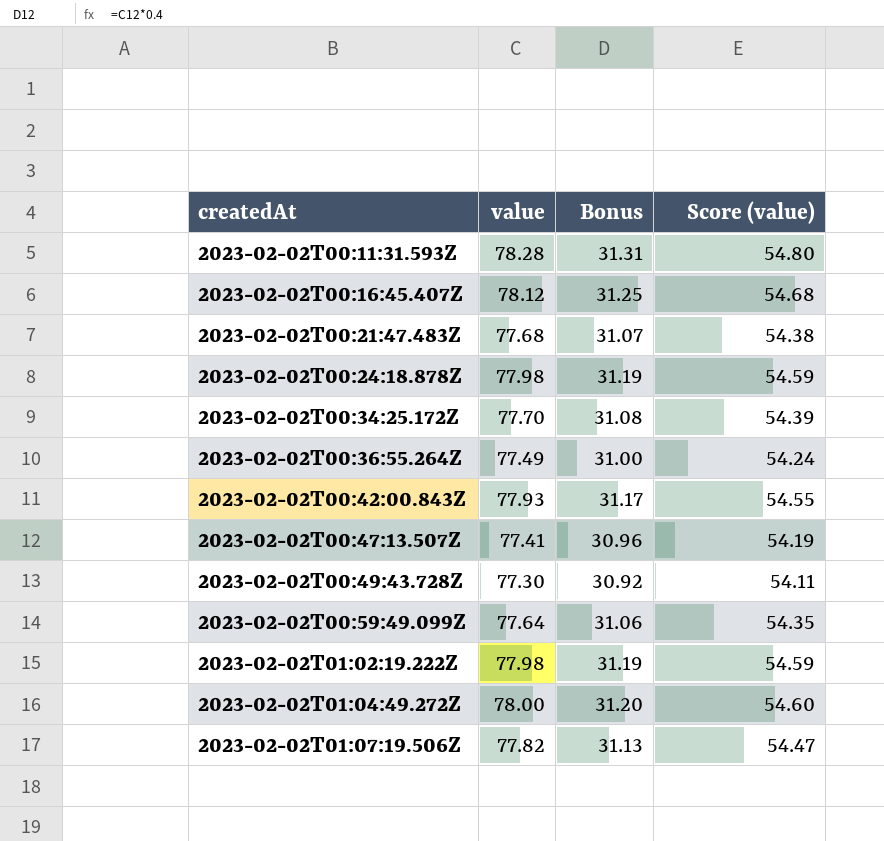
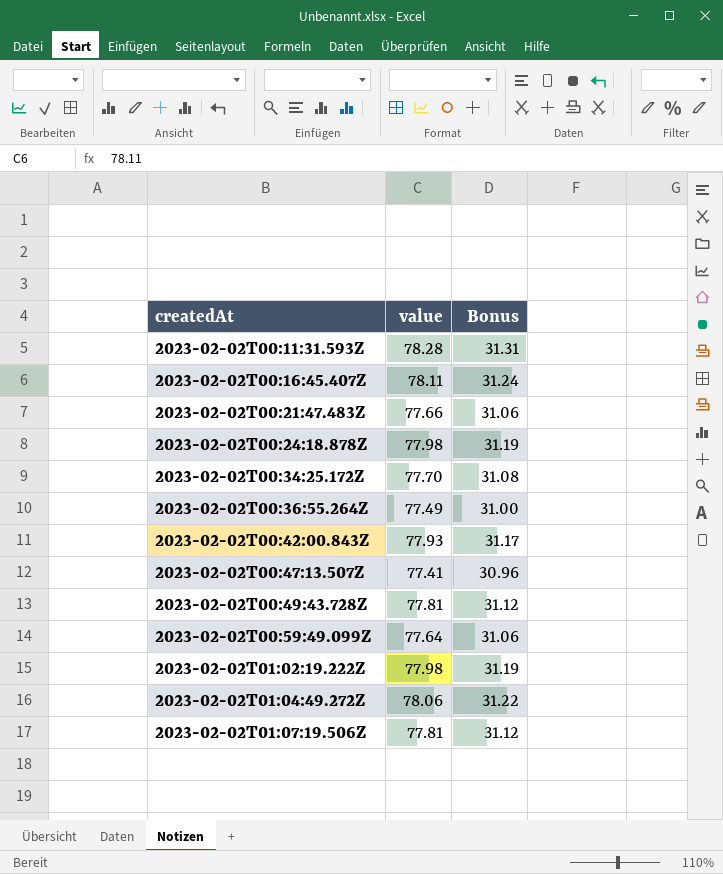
column Score (value) | formula: [value] * 0.7 -> none
2023-02-02T00:16:45.407Z | value: 78.12 -> 78.11
2023-02-02T00:16:45.407Z | Bonus: 31.25 -> 31.24
2023-02-02T00:21:47.483Z | value: 77.68 -> 77.66
2023-02-02T00:21:47.483Z | Bonus: 31.07 -> 31.06
2023-02-02T00:49:43.728Z | value: 77.30 -> 77.81
2023-02-02T00:49:43.728Z | Bonus: 30.92 -> 31.12
2023-02-02T01:04:49.272Z | value: 78.00 -> 78.06
2023-02-02T01:04:49.272Z | Bonus: 31.20 -> 31.22
2023-02-02T01:07:19.506Z | value: 77.82 -> 77.81
2023-02-02T01:07:19.506Z | Bonus: 31.13 -> 31.12

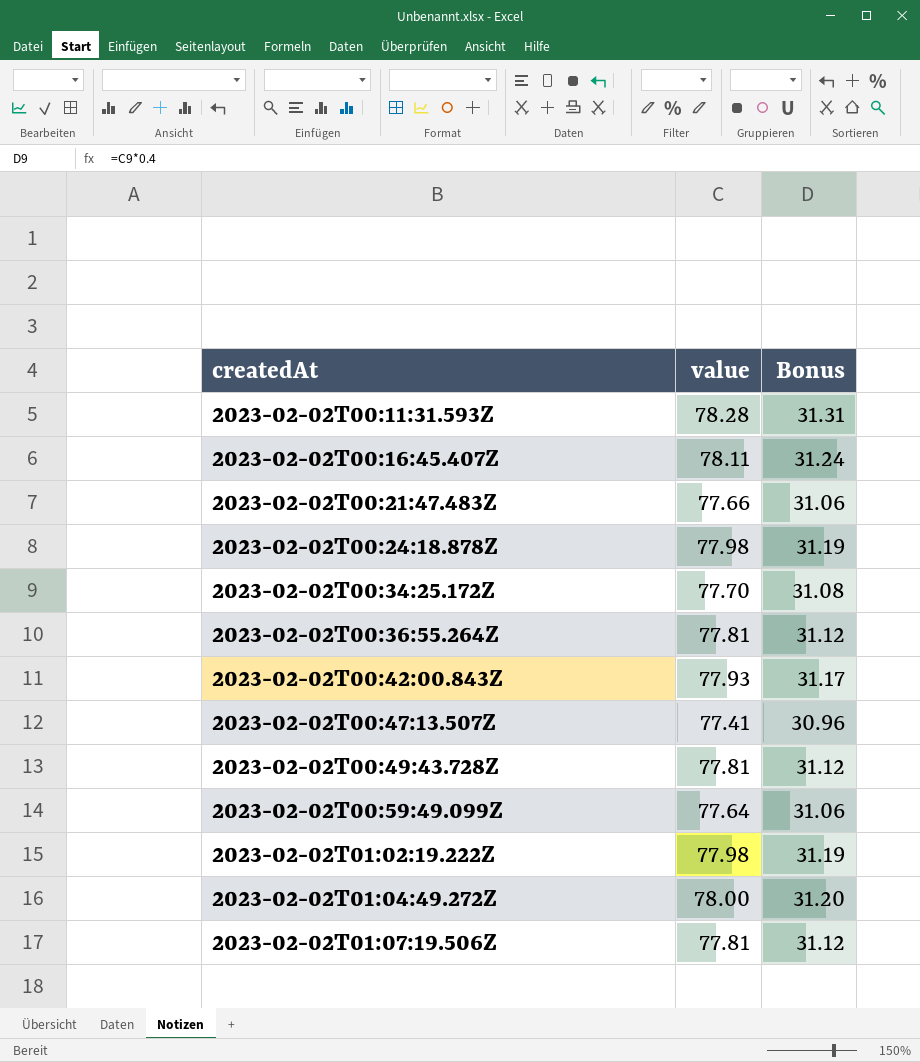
2023-02-02T00:36:55.264Z | value: 77.49 -> 77.81
2023-02-02T00:36:55.264Z | Bonus: 31.00 -> 31.12
2023-02-02T01:04:49.272Z | value: 78.06 -> 78.00
2023-02-02T01:04:49.272Z | Bonus: 31.22 -> 31.20

